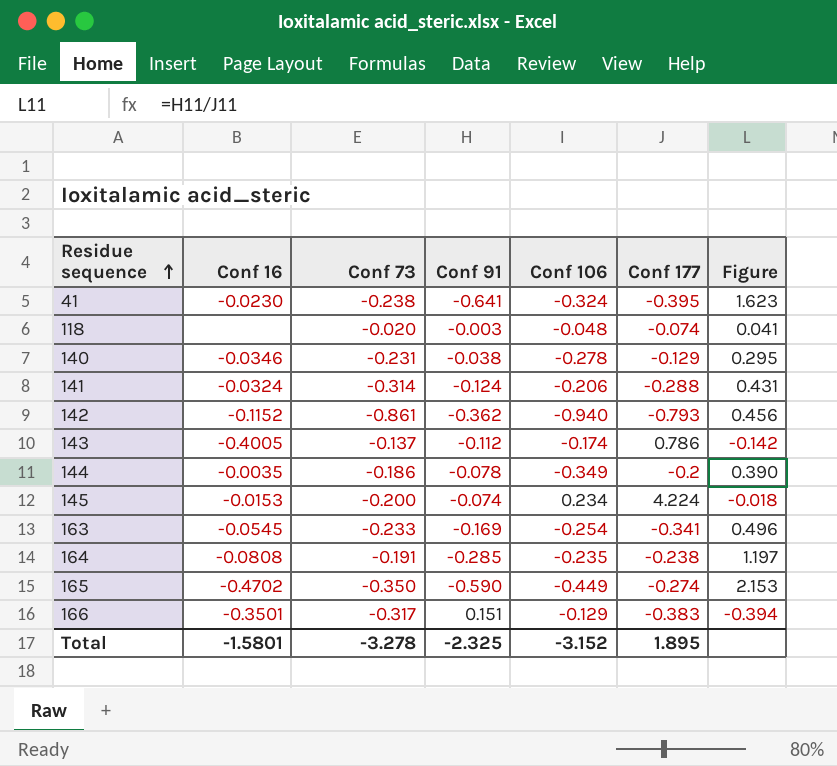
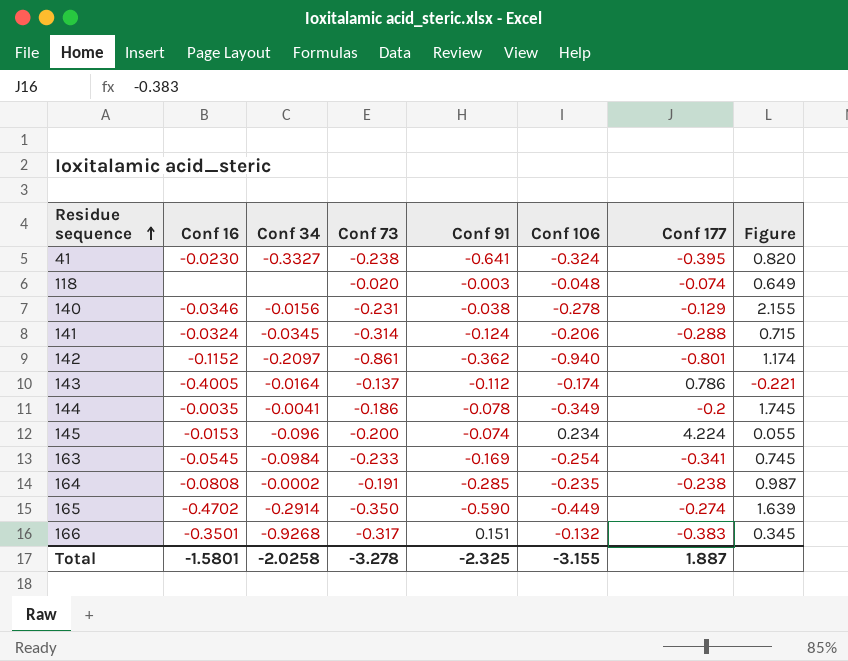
column Conf 34 | position: none -> 3
column Figure | formula: [Conf 91] / [Conf 177] -> [Conf 106] / [Conf 177]
142 | Conf 177: -0.793 -> -0.801
166 | Conf 106: -0.129 -> -0.132
Total | Conf 106: -3.152 -> -3.155
Total | Conf 177: 1.895 -> 1.887

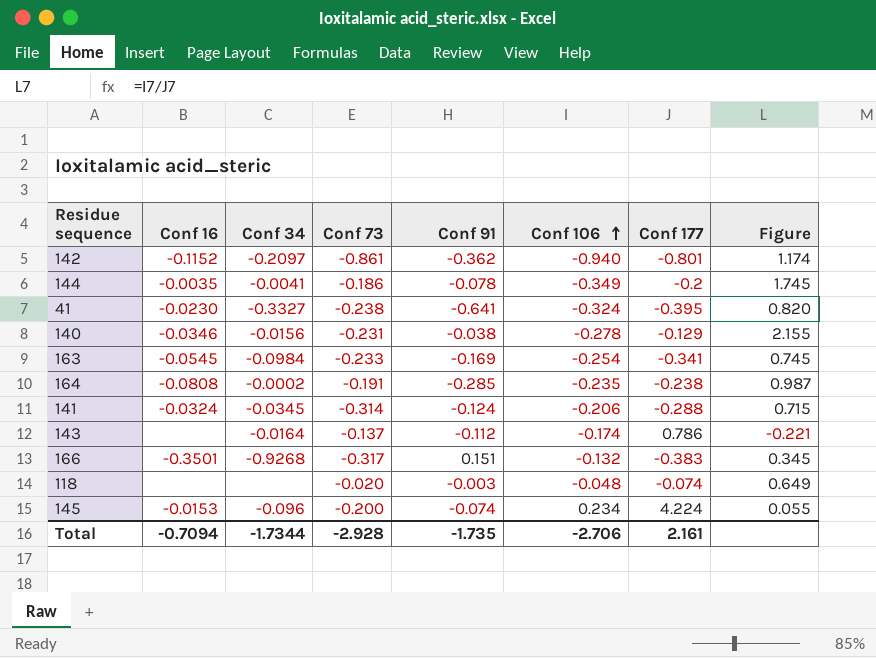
row order: Residue sequence ascending -> Conf 106 ascending
row 165: -0.4702 | -0.2914 | -0.350 | -0.590 | -0.449 | -0.274 | 1.639 -> none
143 | Conf 16: -0.4005 -> none
Total | Conf 16: -1.5801 -> -0.7094
Total | Conf 34: -2.0258 -> -1.7344
Total | Conf 73: -3.278 -> -2.928
Total | Conf 91: -2.325 -> -1.735
Total | Conf 106: -3.155 -> -2.706
Total | Conf 177: 1.887 -> 2.161

